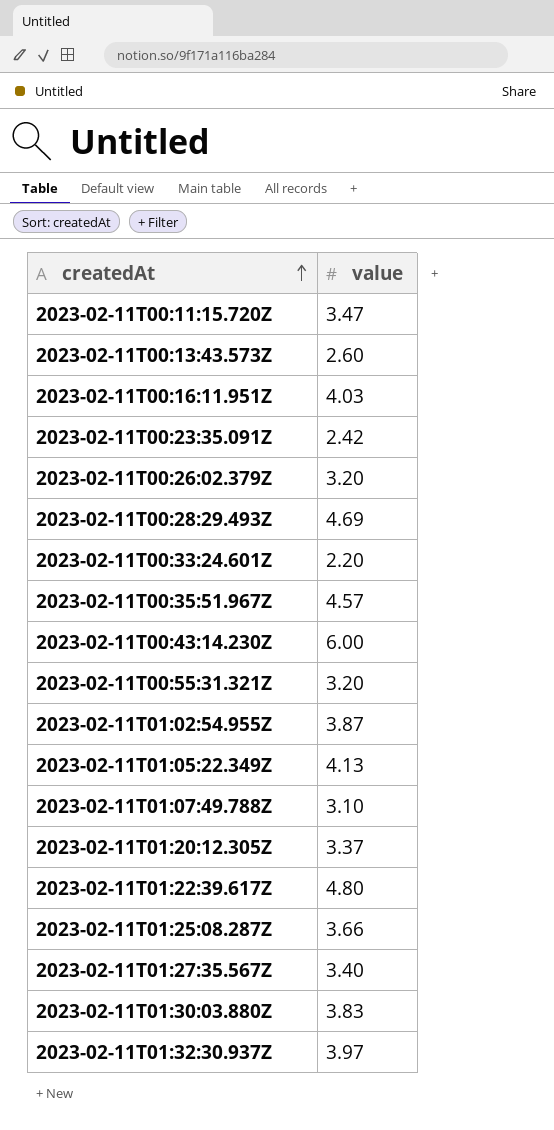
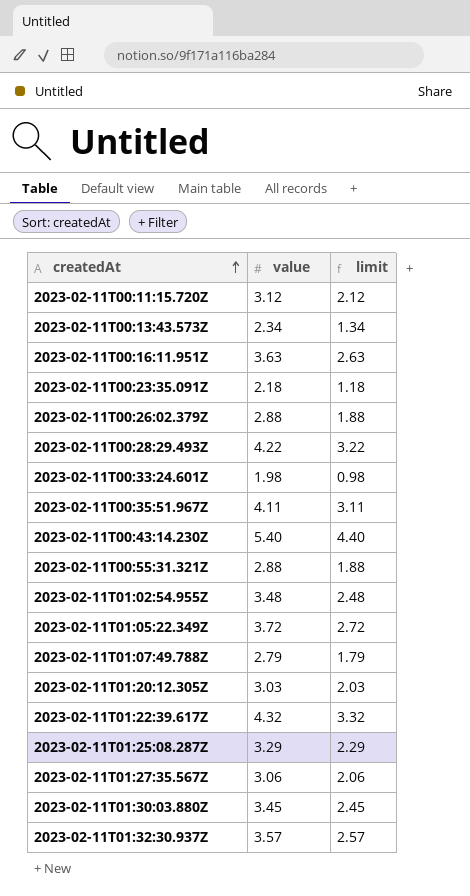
column limit | formula: none -> [value] - 1
2023-02-11T00:11:15.720Z | value: 3.47 -> 3.12
2023-02-11T00:13:43.573Z | value: 2.60 -> 2.34
2023-02-11T00:16:11.951Z | value: 4.03 -> 3.63
2023-02-11T00:23:35.091Z | value: 2.42 -> 2.18
2023-02-11T00:26:02.379Z | value: 3.20 -> 2.88
2023-02-11T00:28:29.493Z | value: 4.69 -> 4.22
2023-02-11T00:33:24.601Z | value: 2.20 -> 1.98
2023-02-11T00:35:51.967Z | value: 4.57 -> 4.11
2023-02-11T00:43:14.230Z | value: 6.00 -> 5.40
2023-02-11T00:55:31.321Z | value: 3.20 -> 2.88
2023-02-11T01:02:54.955Z | value: 3.87 -> 3.48
2023-02-11T01:05:22.349Z | value: 4.13 -> 3.72
2023-02-11T01:07:49.788Z | value: 3.10 -> 2.79
2023-02-11T01:20:12.305Z | value: 3.37 -> 3.03
2023-02-11T01:22:39.617Z | value: 4.80 -> 4.32
2023-02-11T01:25:08.287Z | value: 3.66 -> 3.29
2023-02-11T01:27:35.567Z | value: 3.40 -> 3.06
2023-02-11T01:30:03.880Z | value: 3.83 -> 3.45
2023-02-11T01:32:30.937Z | value: 3.97 -> 3.57

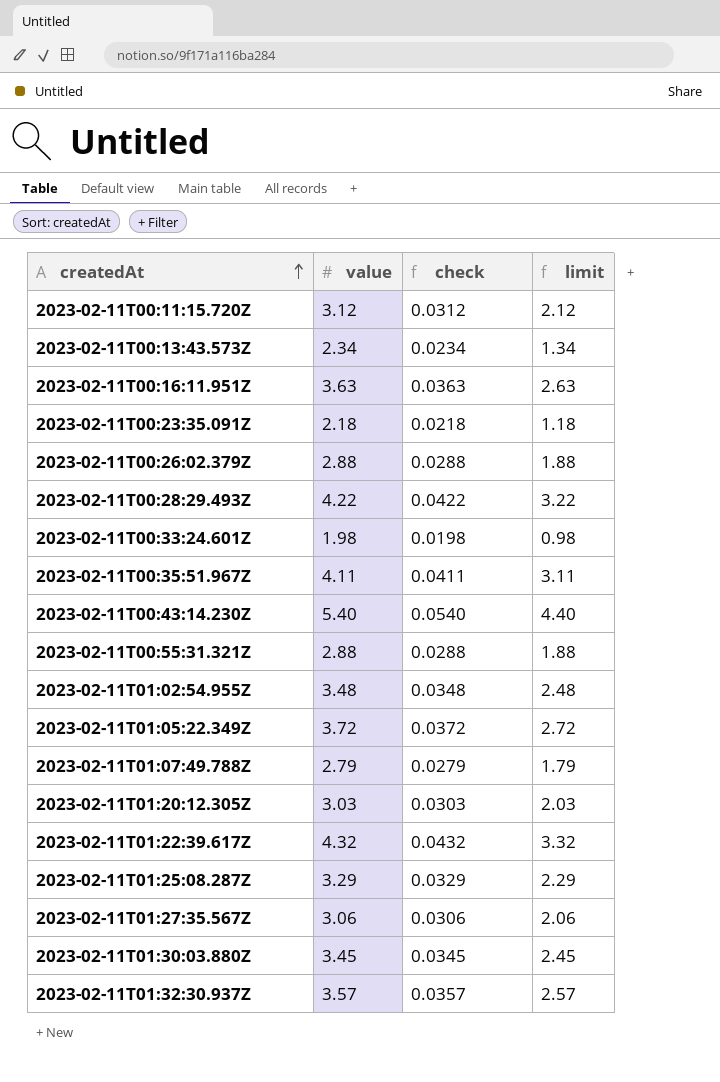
column check | formula: none -> [value] * 0.01

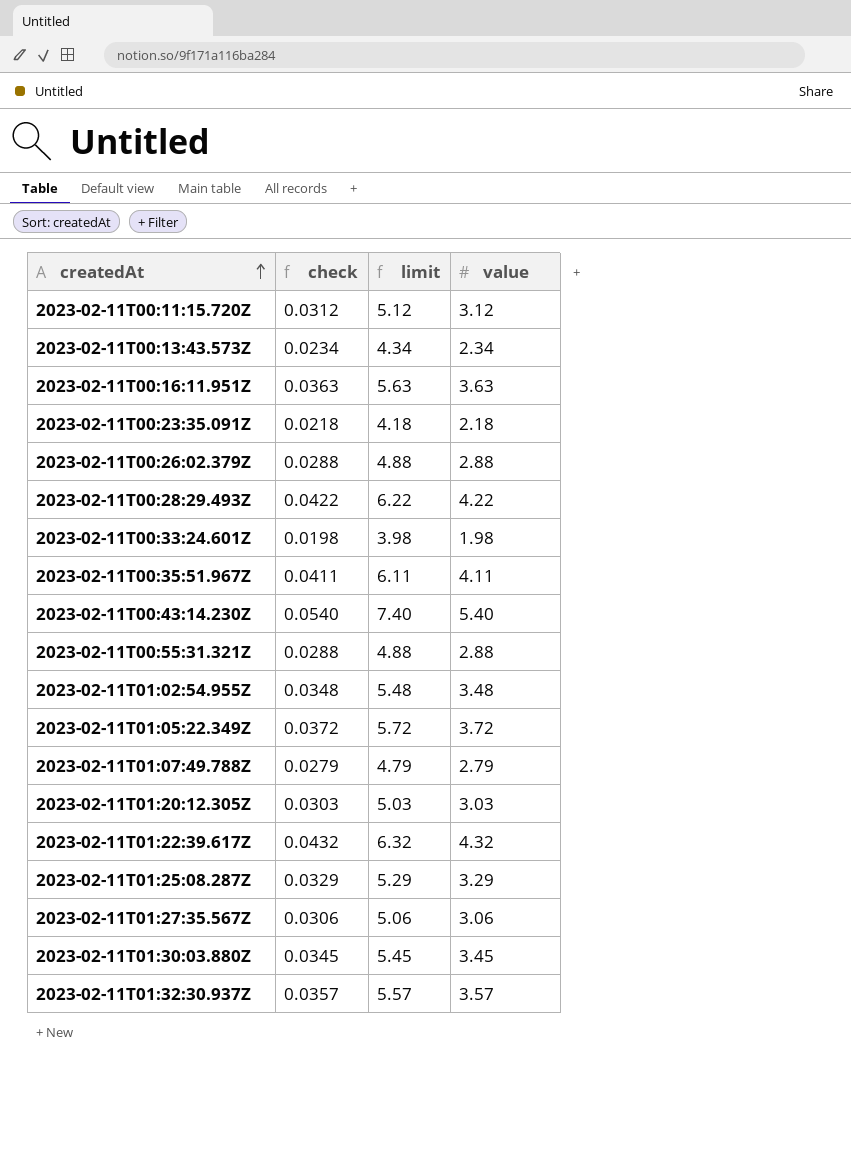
column limit | formula: [value] - 1 -> [value] + 2
column value | position: 2 -> 4

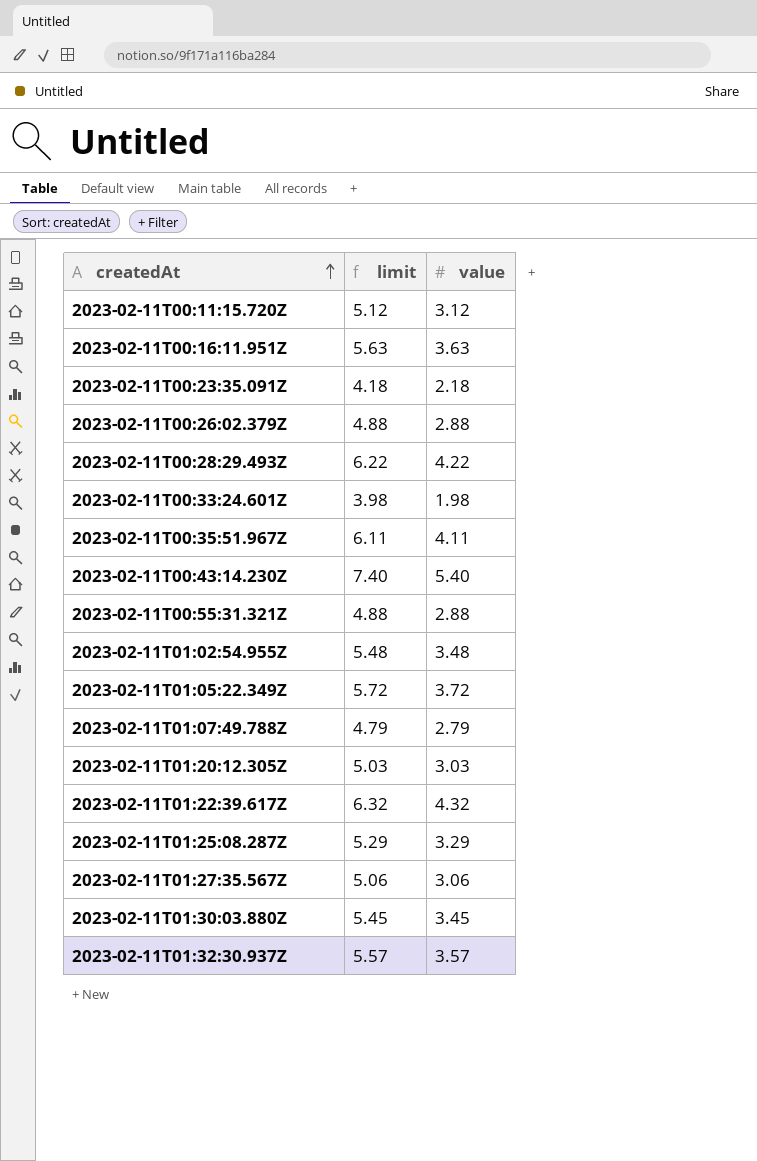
column check | formula: [value] * 0.01 -> none
row 2023-02-11T00:13:43.573Z: 0.0234 | 4.34 | 2.34 -> none

